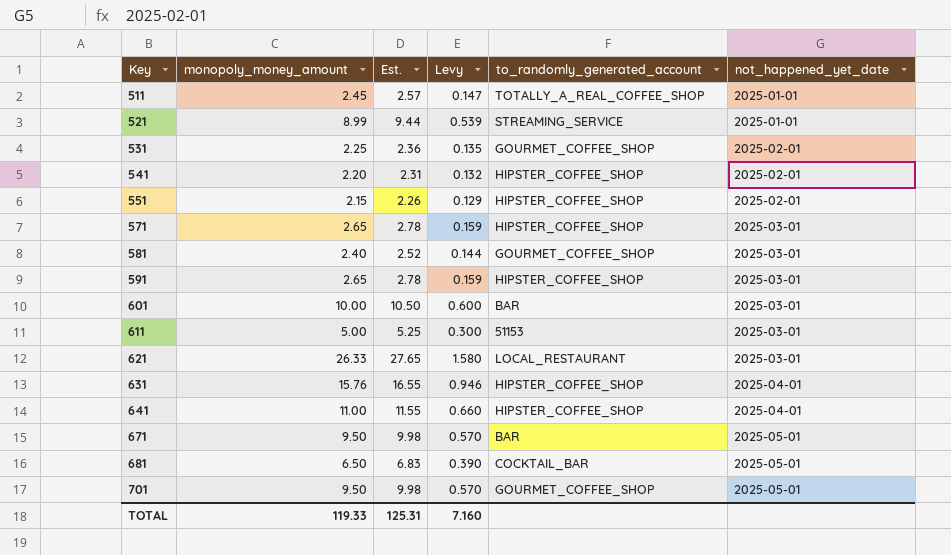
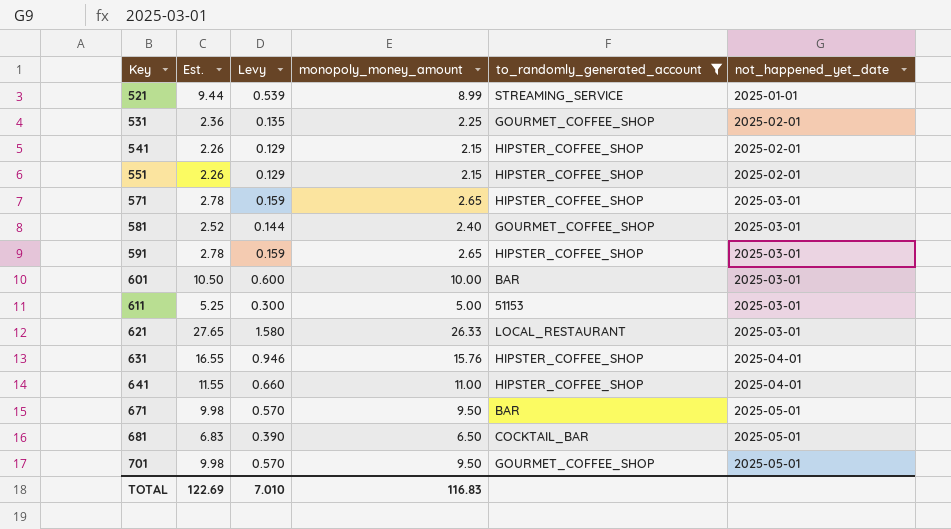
filter: none -> to_randomly_generated_account != TOTALLY_A_REAL_COFFEE_SHOP
column monopoly_money_amount | position: 2 -> 4
541 | Est.: 2.31 -> 2.26
541 | Levy: 0.132 -> 0.129
541 | monopoly_money_amount: 2.20 -> 2.15
TOTAL | Est.: 125.31 -> 122.69
TOTAL | Levy: 7.160 -> 7.010
TOTAL | monopoly_money_amount: 119.33 -> 116.83

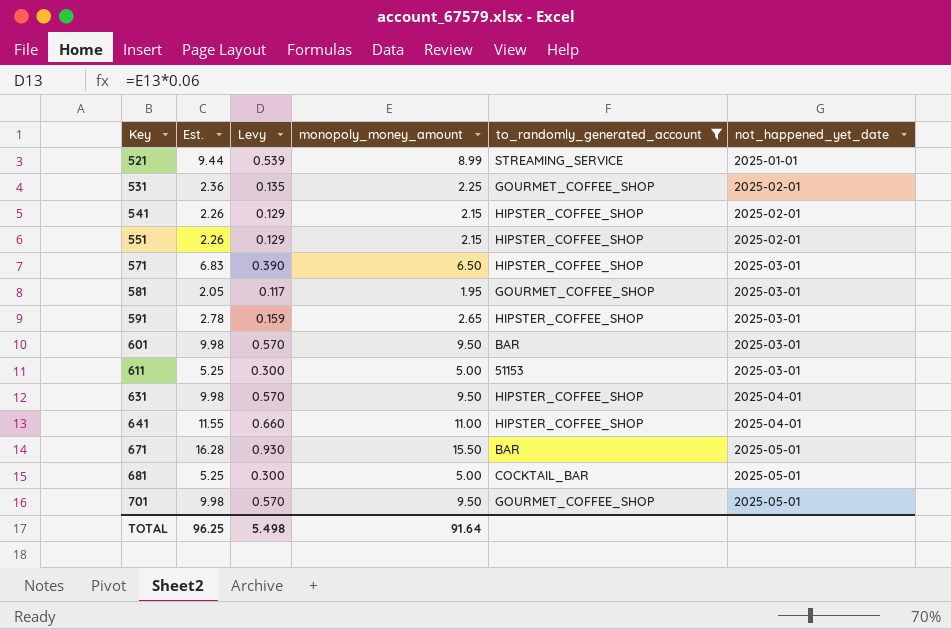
row 621: 27.65 | 1.580 | 26.33 | LOCAL_RESTAURANT | 2025-03-01 -> none
571 | Est.: 2.78 -> 6.83
571 | Levy: 0.159 -> 0.390
571 | monopoly_money_amount: 2.65 -> 6.50
581 | Est.: 2.52 -> 2.05
581 | Levy: 0.144 -> 0.117
581 | monopoly_money_amount: 2.40 -> 1.95
601 | Est.: 10.50 -> 9.98
601 | Levy: 0.600 -> 0.570
601 | monopoly_money_amount: 10.00 -> 9.50
631 | Est.: 16.55 -> 9.98
631 | Levy: 0.946 -> 0.570
631 | monopoly_money_amount: 15.76 -> 9.50
671 | Est.: 9.98 -> 16.28
671 | Levy: 0.570 -> 0.930
671 | monopoly_money_amount: 9.50 -> 15.50
681 | Est.: 6.83 -> 5.25
681 | Levy: 0.390 -> 0.300
681 | monopoly_money_amount: 6.50 -> 5.00
TOTAL | Est.: 122.69 -> 96.25
TOTAL | Levy: 7.010 -> 5.498
TOTAL | monopoly_money_amount: 116.83 -> 91.64

